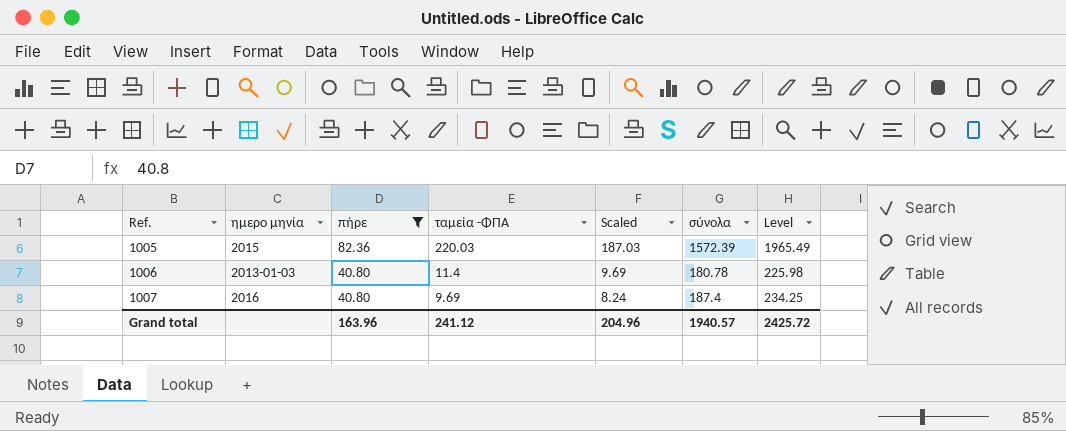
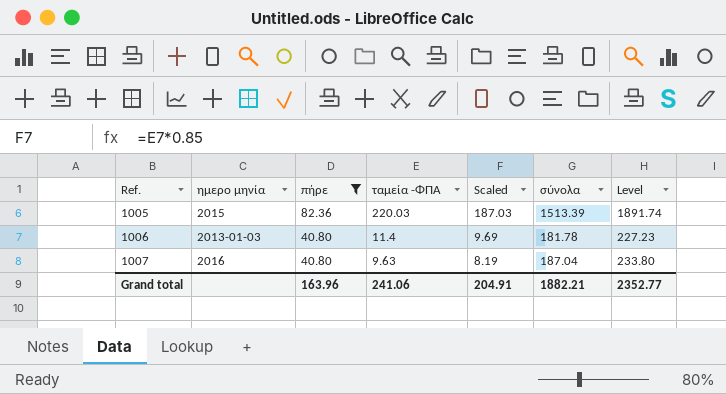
1005 | σύνολα: 1572.39 -> 1513.39
1005 | Level: 1965.49 -> 1891.74
1006 | σύνολα: 180.78 -> 181.78
1006 | Level: 225.98 -> 227.23
1007 | ταμεία -ΦΠΑ: 9.69 -> 9.63
1007 | Scaled: 8.24 -> 8.19
1007 | σύνολα: 187.4 -> 187.04
1007 | Level: 234.25 -> 233.80
Grand total | ταμεία -ΦΠΑ: 241.12 -> 241.06
Grand total | Scaled: 204.96 -> 204.91
Grand total | σύνολα: 1940.57 -> 1882.21
Grand total | Level: 2425.72 -> 2352.77

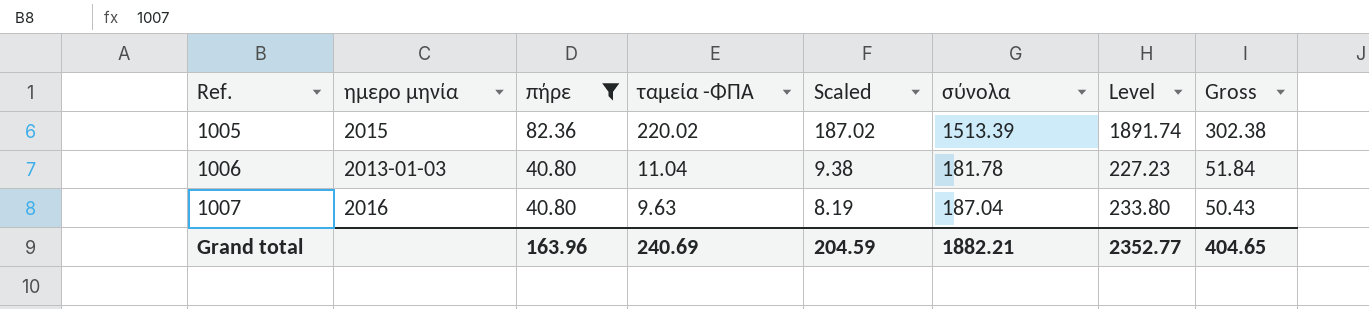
column Gross | formula: none -> [πήρε] + [ταμεία -ΦΠΑ]
1005 | ταμεία -ΦΠΑ: 220.03 -> 220.02
1005 | Scaled: 187.03 -> 187.02
1006 | ταμεία -ΦΠΑ: 11.4 -> 11.04
1006 | Scaled: 9.69 -> 9.38
Grand total | ταμεία -ΦΠΑ: 241.06 -> 240.69
Grand total | Scaled: 204.91 -> 204.59

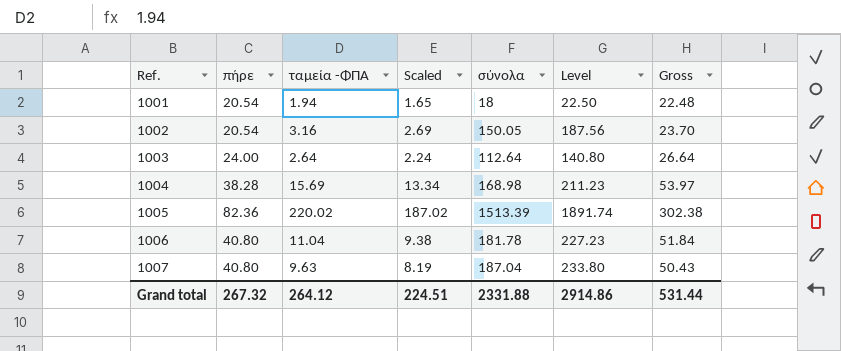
filter: πήρε >= 40.80 -> none
column ημερο μηνία | position: 2 -> none
Grand total | πήρε: 163.96 -> 267.32
Grand total | ταμεία -ΦΠΑ: 240.69 -> 264.12
Grand total | Scaled: 204.59 -> 224.51
Grand total | σύνολα: 1882.21 -> 2331.88
Grand total | Level: 2352.77 -> 2914.86
Grand total | Gross: 404.65 -> 531.44

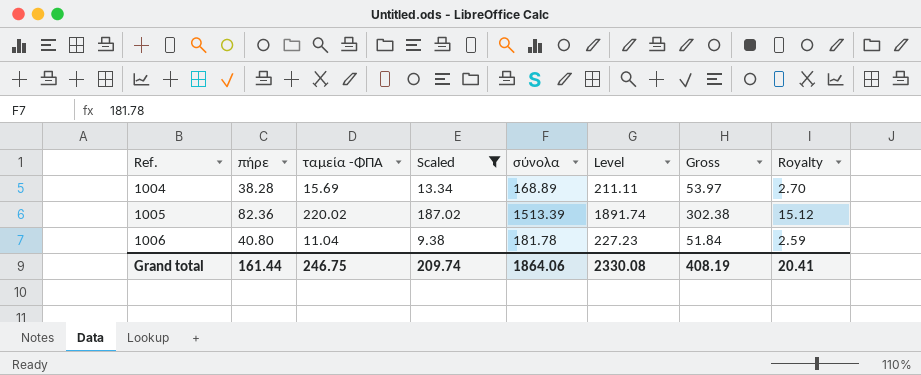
filter: none -> Scaled >= 9.38
column Royalty | formula: none -> [Gross] * 0.05
1004 | σύνολα: 168.98 -> 168.89
1004 | Level: 211.23 -> 211.11
Grand total | πήρε: 267.32 -> 161.44
Grand total | ταμεία -ΦΠΑ: 264.12 -> 246.75
Grand total | Scaled: 224.51 -> 209.74
Grand total | σύνολα: 2331.88 -> 1864.06
Grand total | Level: 2914.86 -> 2330.08
Grand total | Gross: 531.44 -> 408.19

